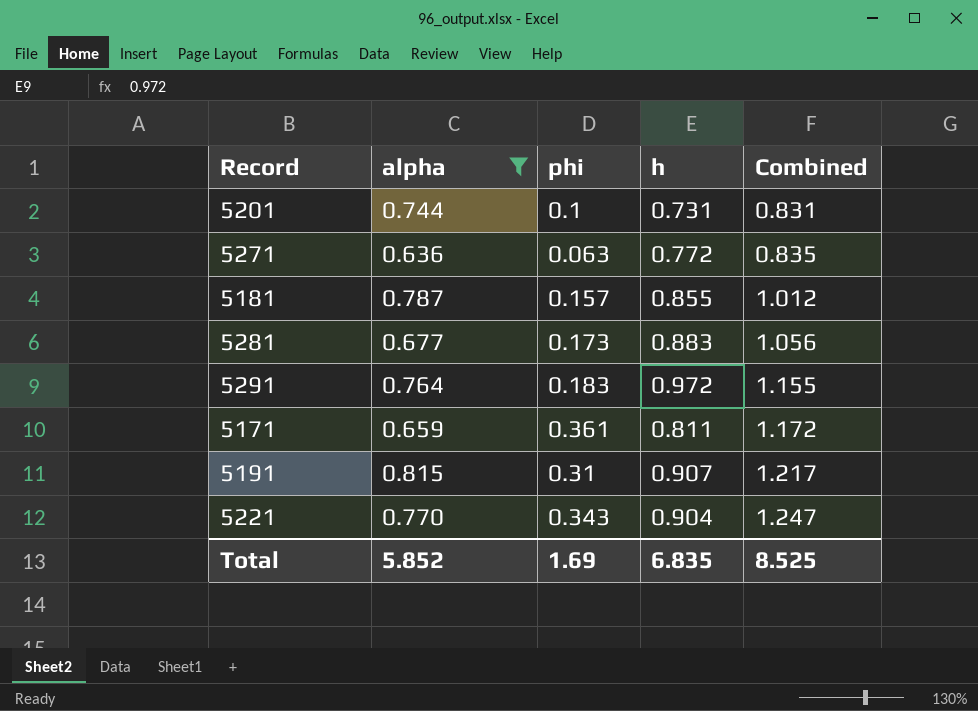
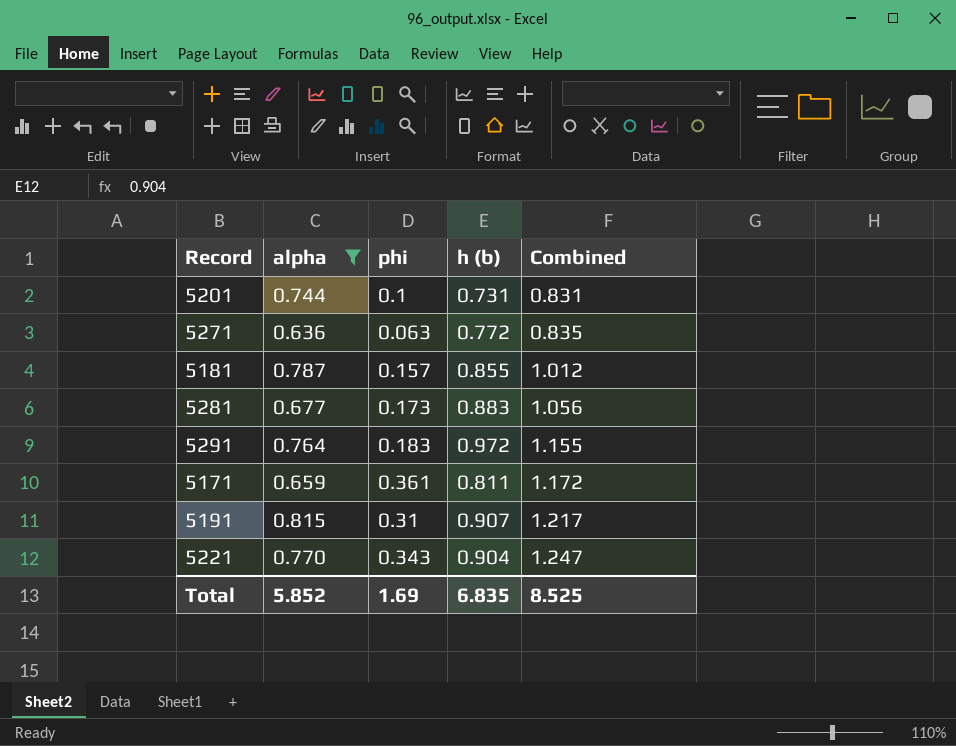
column name: h -> h (b)

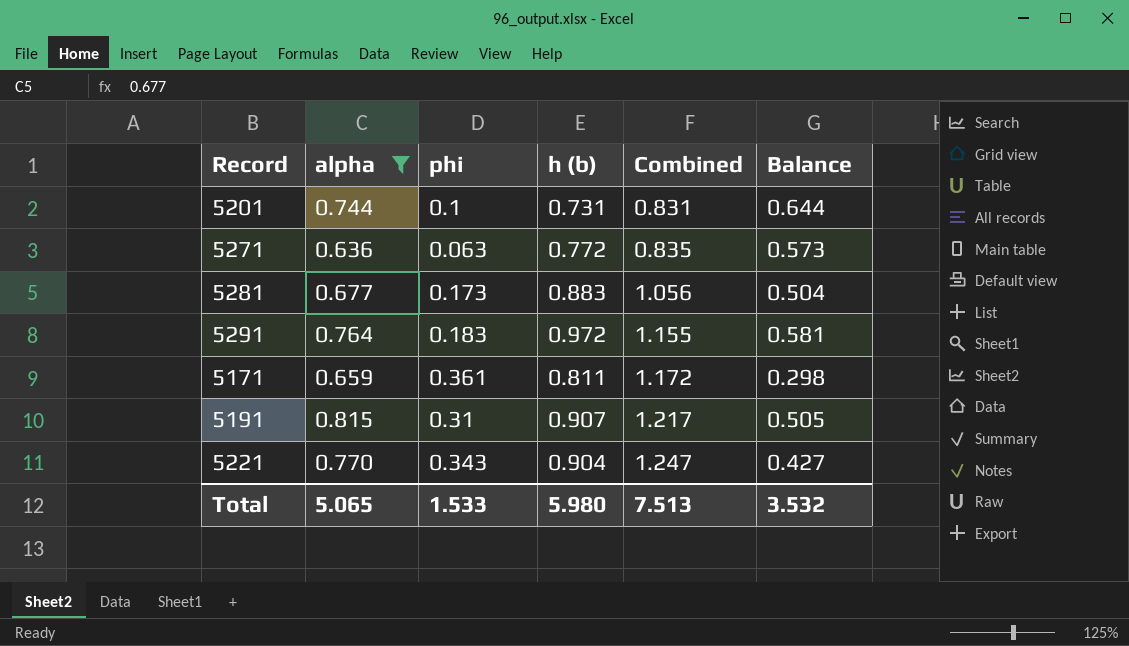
column Balance | formula: none -> [alpha] - [phi]
row 5181: 0.787 | 0.157 | 0.855 | 1.012 -> none
Total | alpha: 5.852 -> 5.065
Total | phi: 1.69 -> 1.533
Total | h (b): 6.835 -> 5.980
Total | Combined: 8.525 -> 7.513

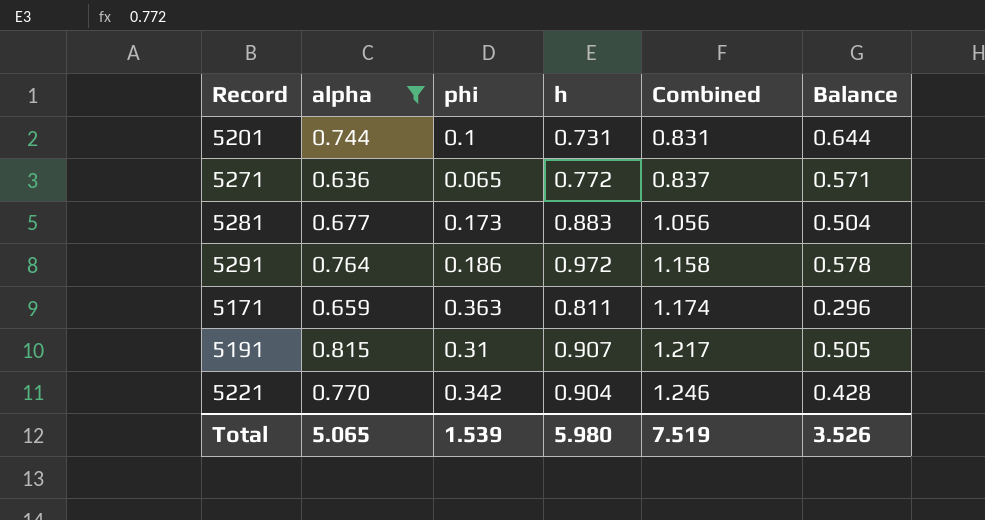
column name: h (b) -> h
5271 | phi: 0.063 -> 0.065
5271 | Combined: 0.835 -> 0.837
5271 | Balance: 0.573 -> 0.571
5291 | phi: 0.183 -> 0.186
5291 | Combined: 1.155 -> 1.158
5291 | Balance: 0.581 -> 0.578
5171 | phi: 0.361 -> 0.363
5171 | Combined: 1.172 -> 1.174
5171 | Balance: 0.298 -> 0.296
5221 | phi: 0.343 -> 0.342
5221 | Combined: 1.247 -> 1.246
5221 | Balance: 0.427 -> 0.428
Total | phi: 1.533 -> 1.539
Total | Combined: 7.513 -> 7.519
Total | Balance: 3.532 -> 3.526

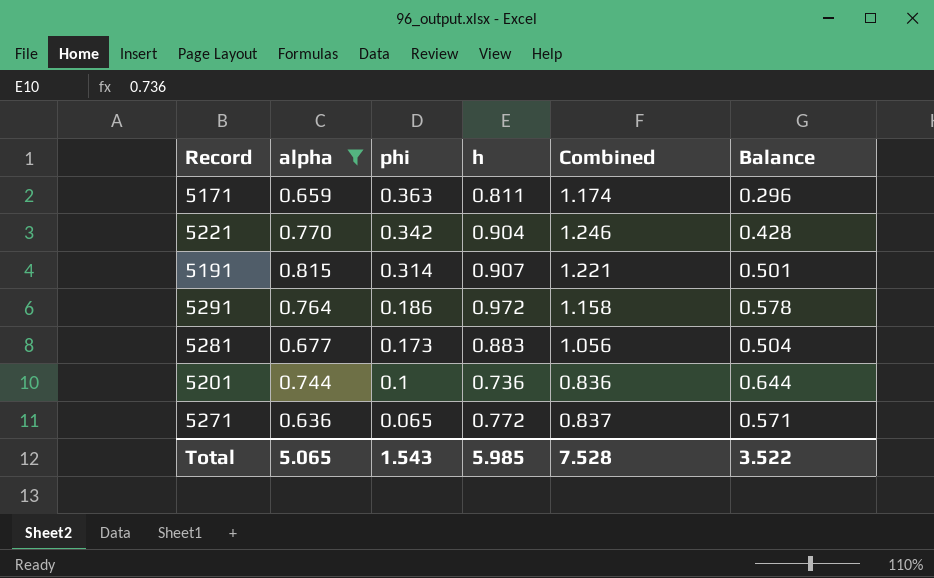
row order: Combined ascending -> phi descending
5191 | phi: 0.31 -> 0.314
5191 | Combined: 1.217 -> 1.221
5191 | Balance: 0.505 -> 0.501
5201 | h: 0.731 -> 0.736
5201 | Combined: 0.831 -> 0.836
Total | phi: 1.539 -> 1.543
Total | h: 5.980 -> 5.985
Total | Combined: 7.519 -> 7.528
Total | Balance: 3.526 -> 3.522

